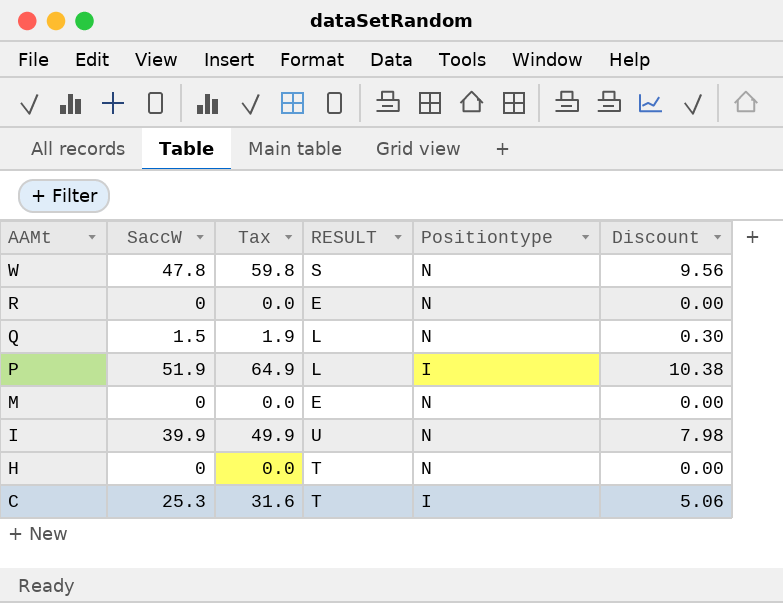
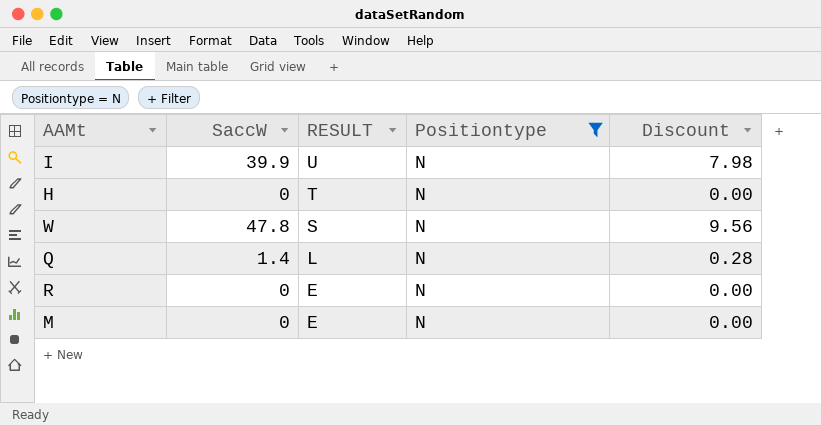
filter: none -> Positiontype = N
row order: AAMt descending -> RESULT descending
column Tax | formula: [SaccW] * 1.25 -> none
Q | SaccW: 1.5 -> 1.4
Q | Discount: 0.30 -> 0.28

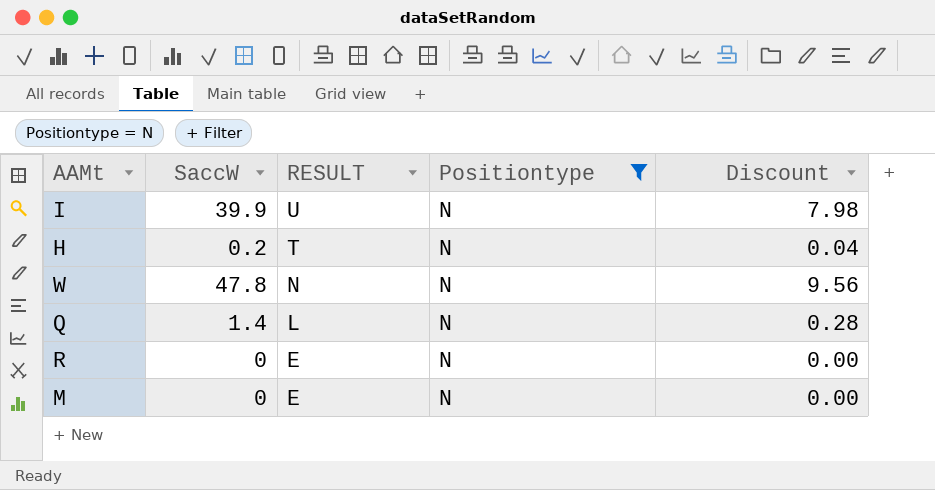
H | SaccW: 0 -> 0.2
H | Discount: 0.00 -> 0.04
W | RESULT: S -> N

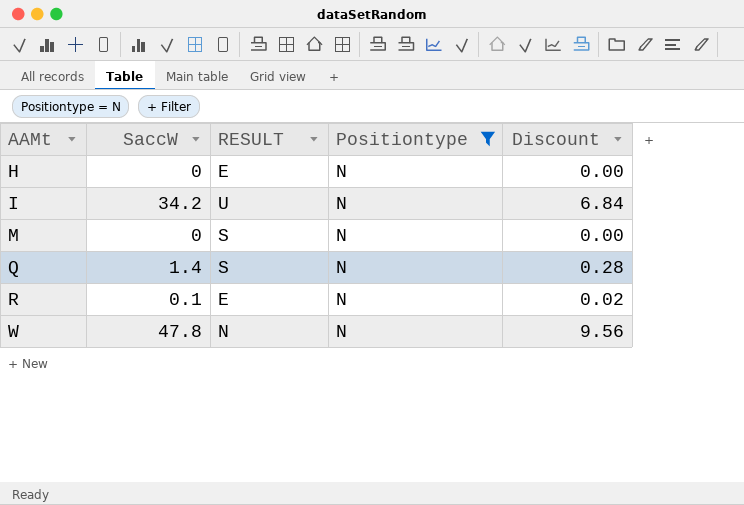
row order: RESULT descending -> AAMt ascending
H | SaccW: 0.2 -> 0
H | RESULT: T -> E
H | Discount: 0.04 -> 0.00
I | SaccW: 39.9 -> 34.2
I | Discount: 7.98 -> 6.84
M | RESULT: E -> S
Q | RESULT: L -> S
R | SaccW: 0 -> 0.1
R | Discount: 0.00 -> 0.02

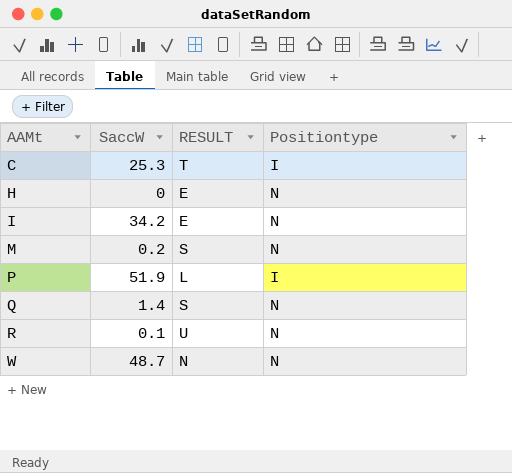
filter: Positiontype = N -> none
column Discount | formula: [SaccW] * 0.2 -> none
I | RESULT: U -> E
M | SaccW: 0 -> 0.2
R | RESULT: E -> U
W | SaccW: 47.8 -> 48.7

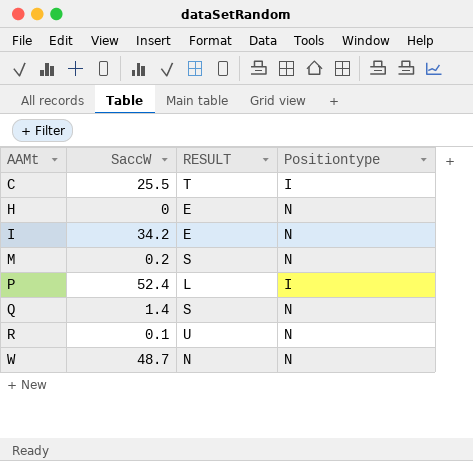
C | SaccW: 25.3 -> 25.5
P | SaccW: 51.9 -> 52.4

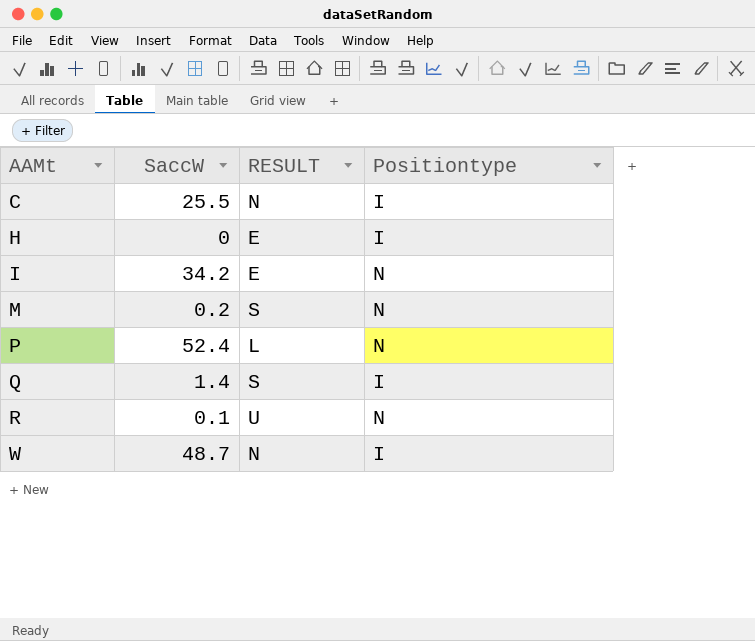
C | RESULT: T -> N
H | Positiontype: N -> I
P | Positiontype: I -> N
Q | Positiontype: N -> I
W | Positiontype: N -> I

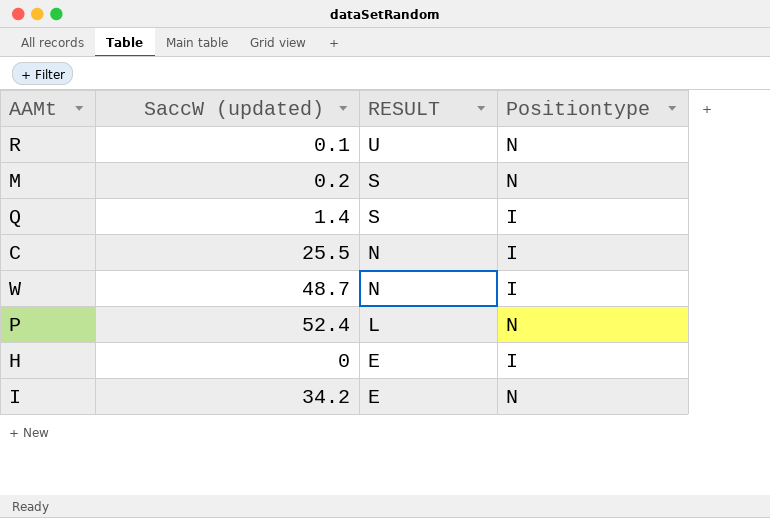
row order: AAMt ascending -> RESULT descending
column name: SaccW -> SaccW (updated)

